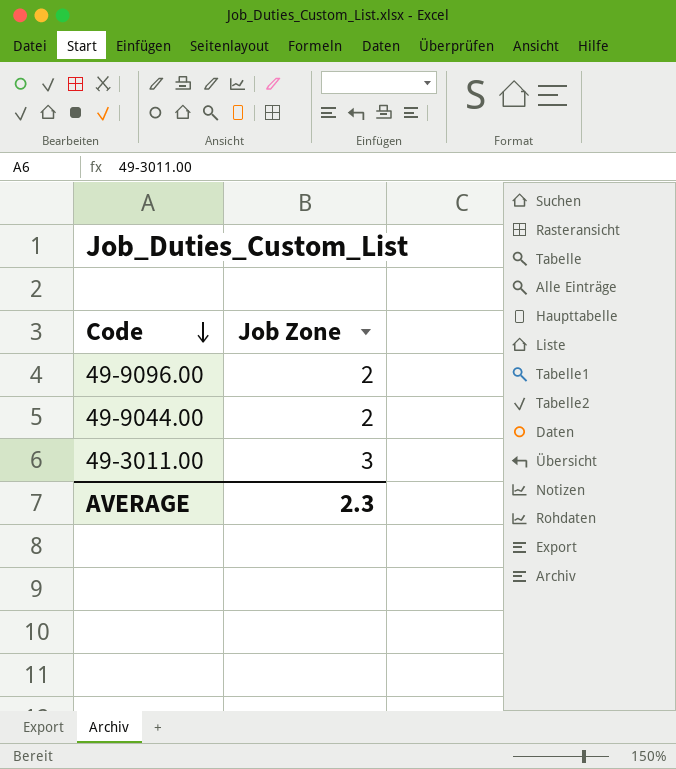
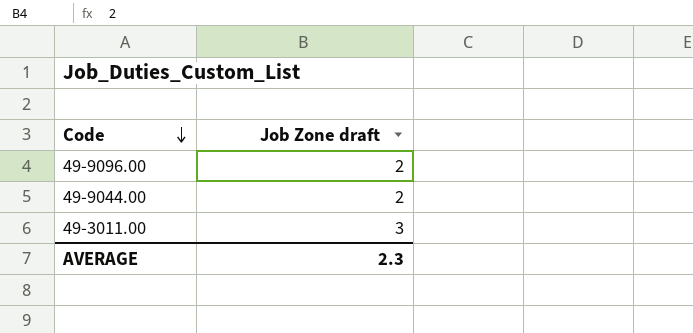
column name: Job Zone -> Job Zone draft

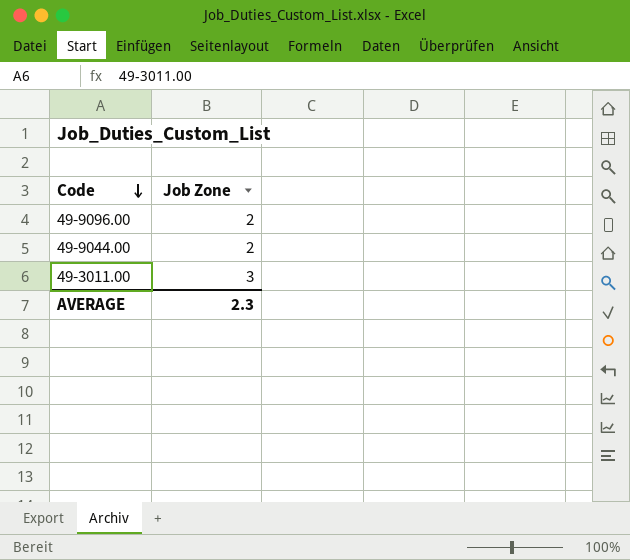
column name: Job Zone draft -> Job Zone

